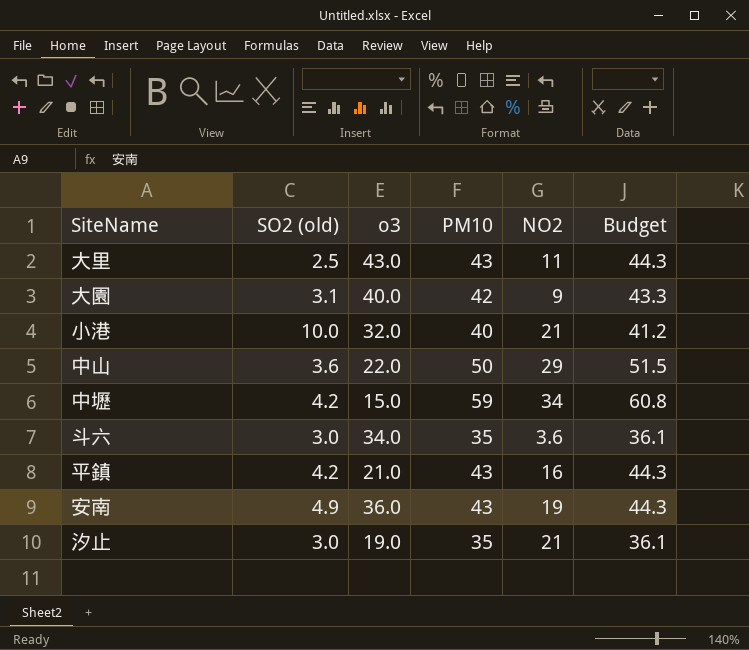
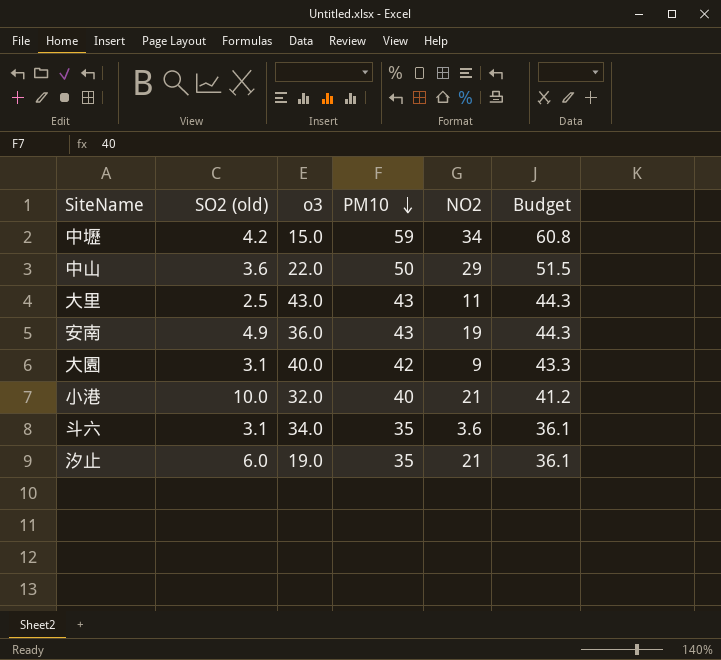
row order: none -> PM10 descending
row 平鎮: 4.2 | 21.0 | 43 | 16 | 44.3 -> none
斗六 | SO2 (old): 3.0 -> 3.1
汐止 | SO2 (old): 3.0 -> 6.0

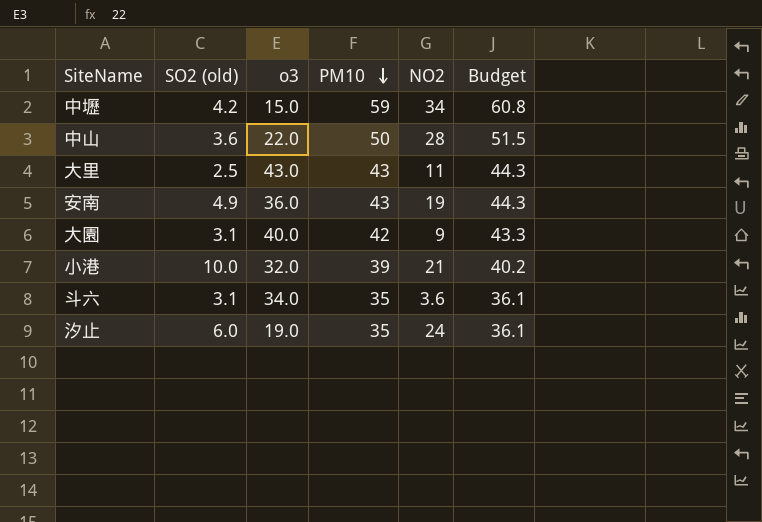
中山 | NO2: 29 -> 28
小港 | PM10: 40 -> 39
小港 | Budget: 41.2 -> 40.2
汐止 | NO2: 21 -> 24

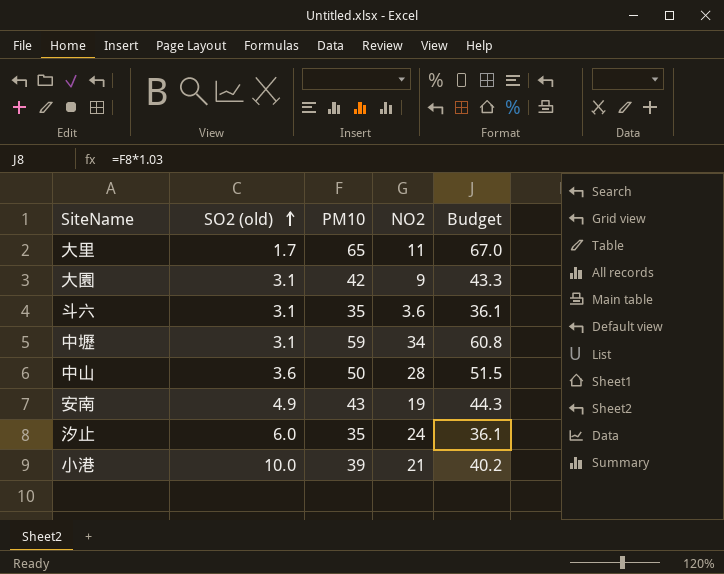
row order: PM10 descending -> SO2 (old) ascending
column o3 | position: 3 -> none
大里 | SO2 (old): 2.5 -> 1.7
大里 | PM10: 43 -> 65
大里 | Budget: 44.3 -> 67.0
中壢 | SO2 (old): 4.2 -> 3.1

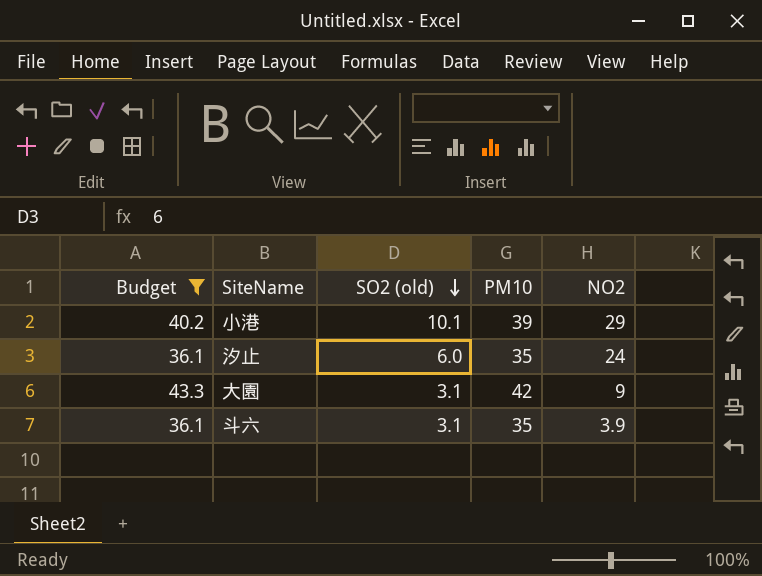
filter: none -> Budget <= 43.3
row order: SO2 (old) ascending -> SO2 (old) descending
column Budget | position: 5 -> 1
小港 | SO2 (old): 10.0 -> 10.1
小港 | NO2: 21 -> 29
斗六 | NO2: 3.6 -> 3.9

